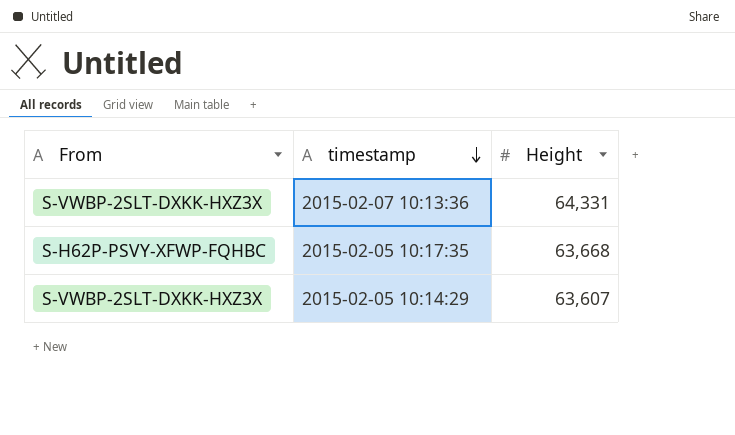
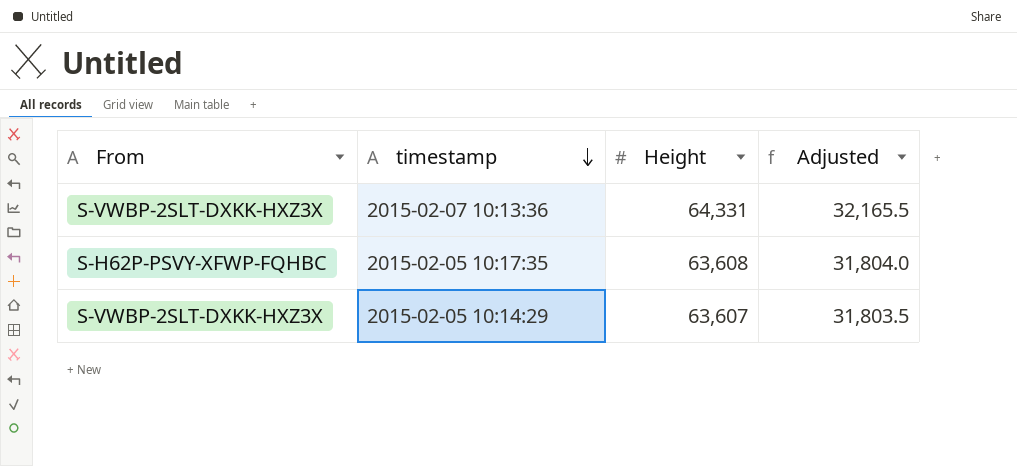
column Adjusted | formula: none -> [Height] * 0.5
2015-02-05 10:17:35 | Height: 63,668 -> 63,608

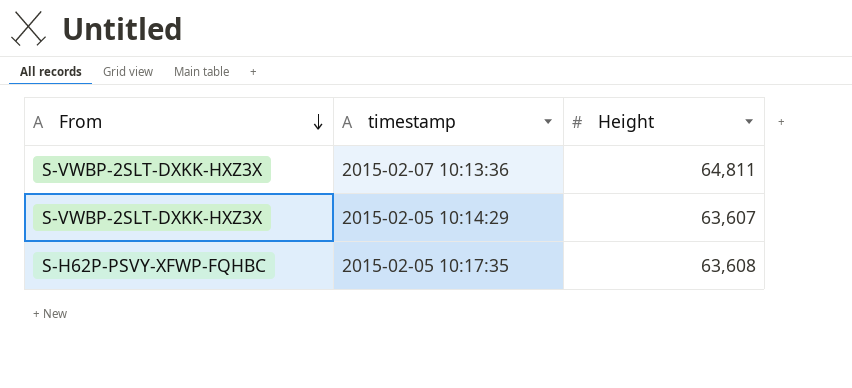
row order: timestamp descending -> From descending
column Adjusted | formula: [Height] * 0.5 -> none
2015-02-07 10:13:36 | Height: 64,331 -> 64,811

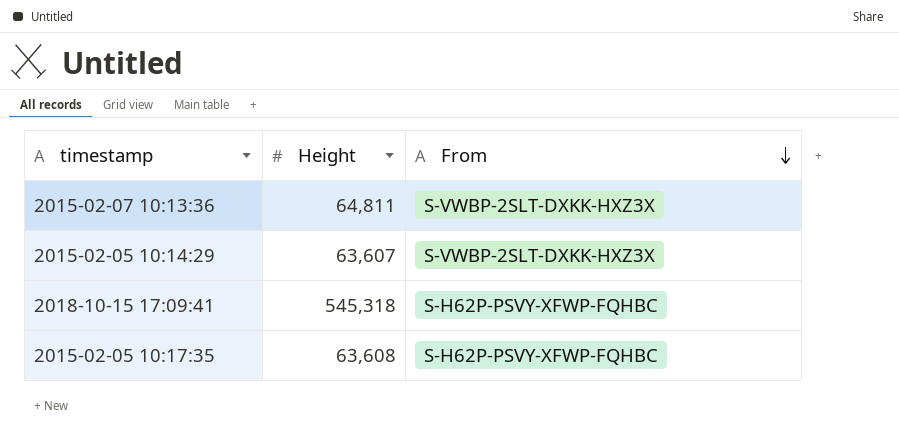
column From | position: 1 -> 3
row 2018-10-15 17:09:41: none -> 545,318 | S-H62P-PSVY-XFWP-FQHBC

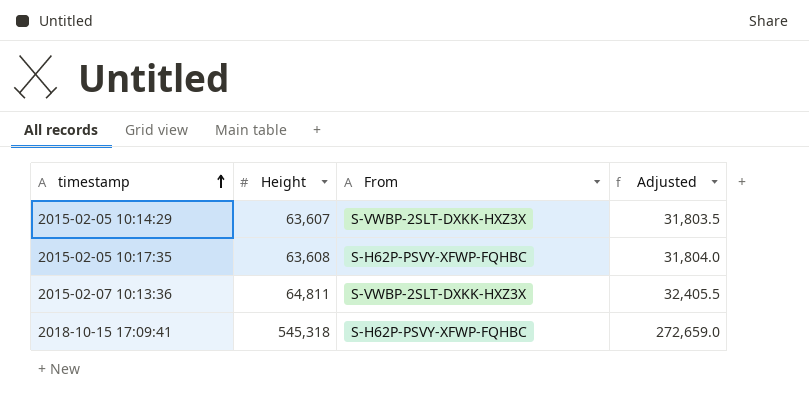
row order: From descending -> timestamp ascending
column Adjusted | formula: none -> [Height] * 0.5

